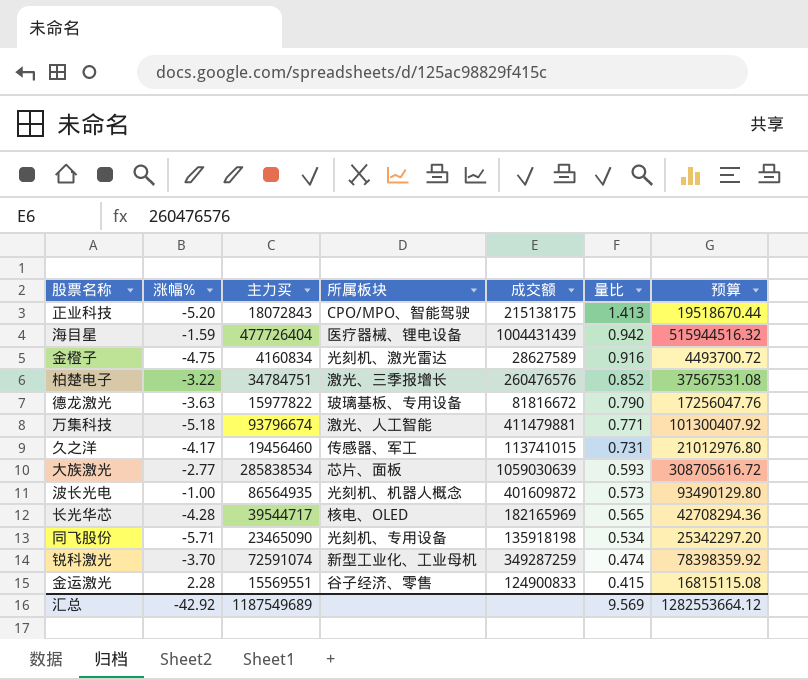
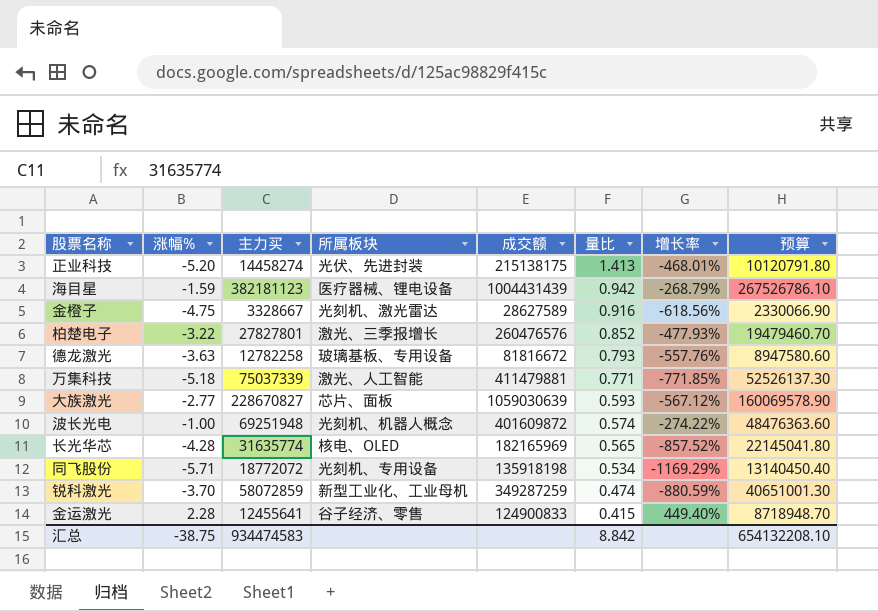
column 增长率 | formula: none -> ([涨幅%] - [量比]) / [量比]
column 预算 | formula: [主力买] * 1.08 -> [主力买] * 0.7
row 久之洋: -4.17 | 19456460 | 传感器、军工 | 113741015 | 0.731 | 21012976.80 -> none
正业科技 | 主力买: 18072843 -> 14458274
正业科技 | 所属板块: CPO/MPO、智能驾驶 -> 光伏、先进封装
海目星 | 主力买: 477726404 -> 382181123
金橙子 | 主力买: 4160834 -> 3328667
柏楚电子 | 主力买: 34784751 -> 27827801
德龙激光 | 主力买: 15977822 -> 12782258
德龙激光 | 量比: 0.790 -> 0.793
万集科技 | 主力买: 93796674 -> 75037339
大族激光 | 主力买: 285838534 -> 228670827
波长光电 | 主力买: 86564935 -> 69251948
波长光电 | 量比: 0.573 -> 0.574
长光华芯 | 主力买: 39544717 -> 31635774
同飞股份 | 主力买: 23465090 -> 18772072
锐科激光 | 主力买: 72591074 -> 58072859
金运激光 | 主力买: 15569551 -> 12455641
汇总 | 涨幅%: -42.92 -> -38.75
汇总 | 主力买: 1187549689 -> 934474583
汇总 | 量比: 9.569 -> 8.842
汇总 | 预算: 1282553664.12 -> 654132208.10

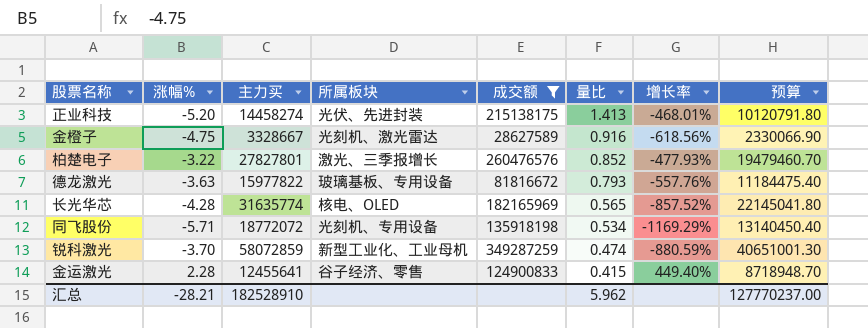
filter: none -> 成交额 <= 349287259
德龙激光 | 主力买: 12782258 -> 15977822
德龙激光 | 预算: 8947580.60 -> 11184475.40
汇总 | 涨幅%: -38.75 -> -28.21
汇总 | 主力买: 934474583 -> 182528910
汇总 | 量比: 8.842 -> 5.962
汇总 | 预算: 654132208.10 -> 127770237.00

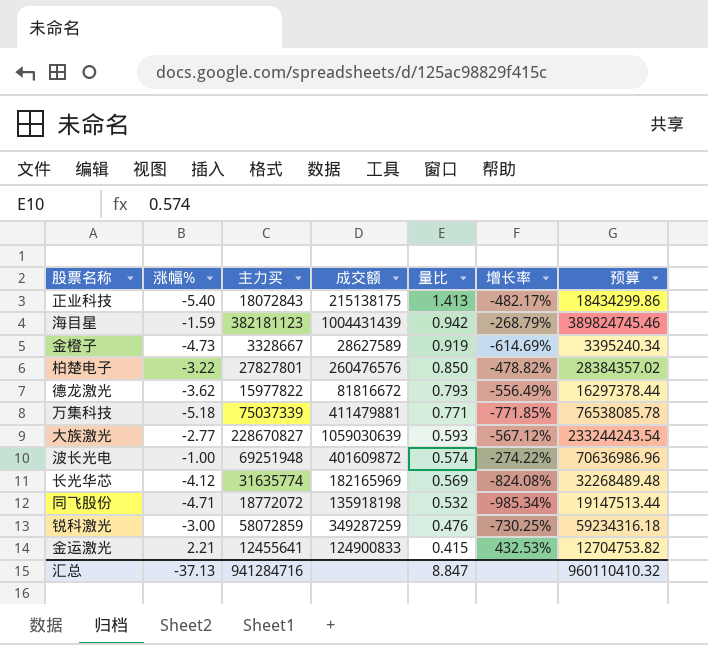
filter: 成交额 <= 349287259 -> none
column 所属板块 | position: 4 -> none
column 预算 | formula: [主力买] * 0.7 -> [主力买] * 1.02
正业科技 | 涨幅%: -5.20 -> -5.40
正业科技 | 主力买: 14458274 -> 18072843
正业科技 | 增长率: -468.01% -> -482.17%
金橙子 | 涨幅%: -4.75 -> -4.73
金橙子 | 量比: 0.916 -> 0.919
金橙子 | 增长率: -618.56% -> -614.69%
柏楚电子 | 量比: 0.852 -> 0.850
柏楚电子 | 增长率: -477.93% -> -478.82%
德龙激光 | 涨幅%: -3.63 -> -3.62
德龙激光 | 增长率: -557.76% -> -556.49%
长光华芯 | 涨幅%: -4.28 -> -4.12
长光华芯 | 量比: 0.565 -> 0.569
长光华芯 | 增长率: -857.52% -> -824.08%
同飞股份 | 涨幅%: -5.71 -> -4.71
同飞股份 | 量比: 0.534 -> 0.532
同飞股份 | 增长率: -1169.29% -> -985.34%
锐科激光 | 涨幅%: -3.70 -> -3.00
锐科激光 | 量比: 0.474 -> 0.476
锐科激光 | 增长率: -880.59% -> -730.25%
金运激光 | 涨幅%: 2.28 -> 2.21
金运激光 | 增长率: 449.40% -> 432.53%
汇总 | 涨幅%: -28.21 -> -37.13
汇总 | 主力买: 182528910 -> 941284716
汇总 | 量比: 5.962 -> 8.847
汇总 | 预算: 127770237.00 -> 960110410.32

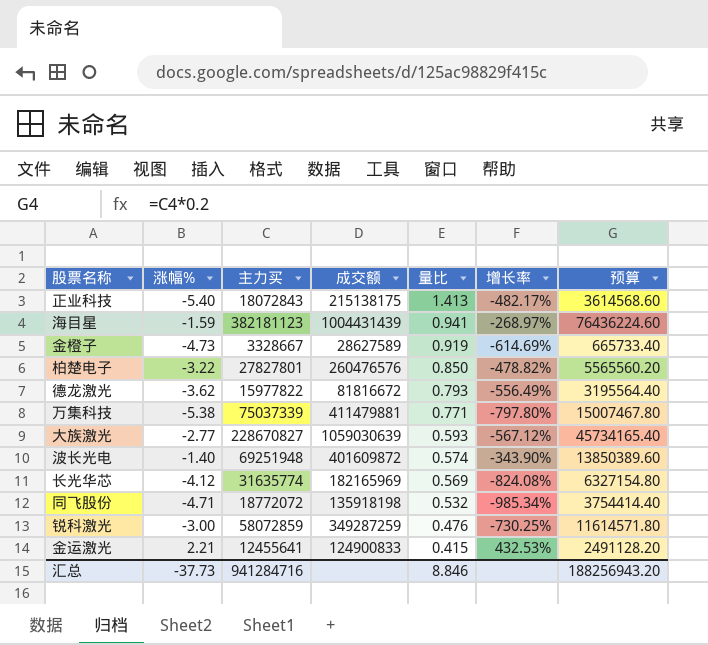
column 预算 | formula: [主力买] * 1.02 -> [主力买] * 0.2
海目星 | 量比: 0.942 -> 0.941
海目星 | 增长率: -268.79% -> -268.97%
万集科技 | 涨幅%: -5.18 -> -5.38
万集科技 | 增长率: -771.85% -> -797.80%
波长光电 | 涨幅%: -1.00 -> -1.40
波长光电 | 增长率: -274.22% -> -343.90%
汇总 | 涨幅%: -37.13 -> -37.73
汇总 | 量比: 8.847 -> 8.846
汇总 | 预算: 960110410.32 -> 188256943.20

